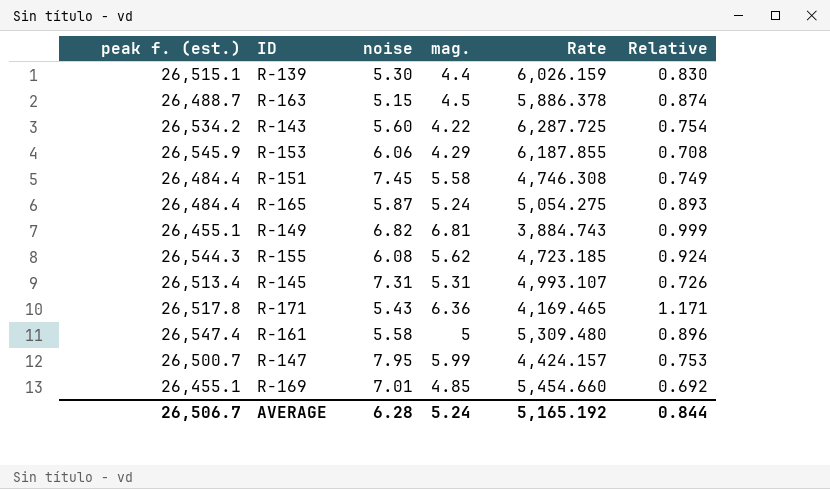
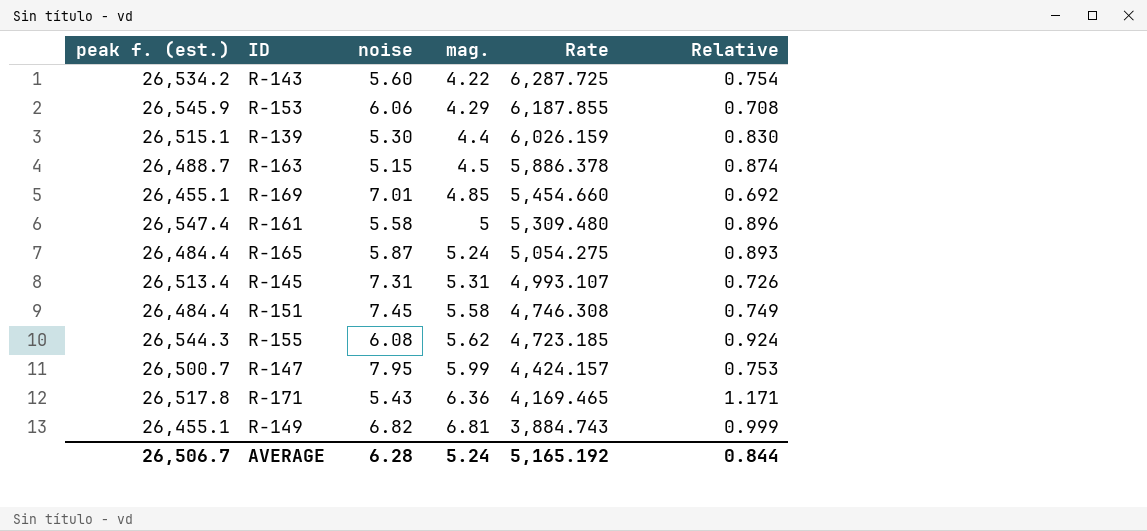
row order: none -> mag. ascending

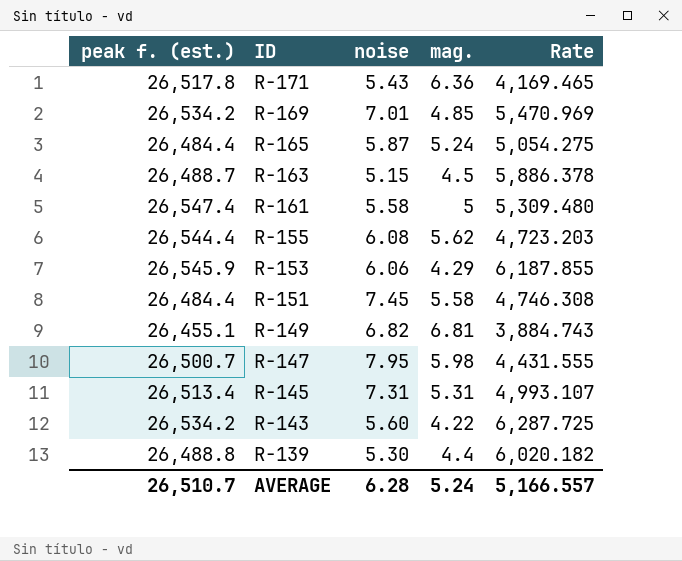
row order: mag. ascending -> ID descending
column Relative | formula: [mag.] / [noise] -> none
R-169 | peak f. (est.): 26,455.1 -> 26,534.2
R-169 | Rate: 5,454.660 -> 5,470.969
R-155 | peak f. (est.): 26,544.3 -> 26,544.4
R-155 | Rate: 4,723.185 -> 4,723.203
R-147 | mag.: 5.99 -> 5.98
R-147 | Rate: 4,424.157 -> 4,431.555
R-139 | peak f. (est.): 26,515.1 -> 26,488.8
R-139 | Rate: 6,026.159 -> 6,020.182
AVERAGE | peak f. (est.): 26,506.7 -> 26,510.7
AVERAGE | Rate: 5,165.192 -> 5,166.557

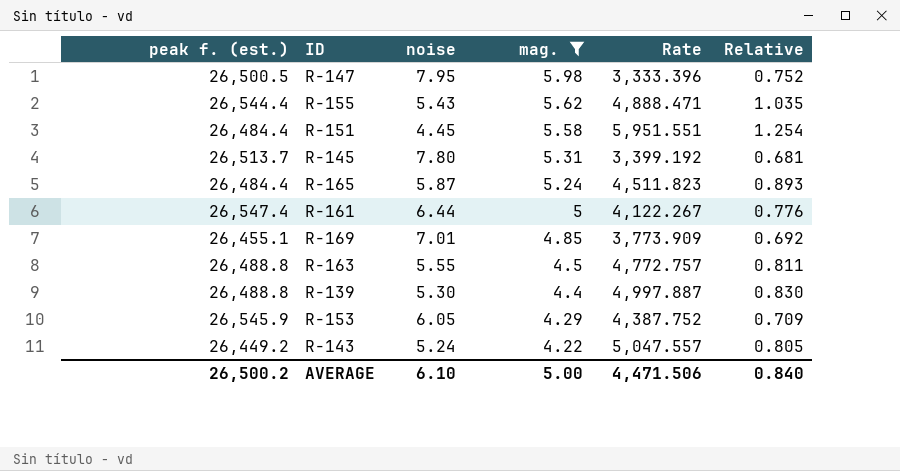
filter: none -> mag. <= 5.98
row order: ID descending -> mag. descending
column Rate | formula: [peak f. (est.)] / [mag.] -> [peak f. (est.)] / [noise]
column Relative | formula: none -> [mag.] / [noise]
R-147 | peak f. (est.): 26,500.7 -> 26,500.5
R-155 | noise: 6.08 -> 5.43
R-151 | noise: 7.45 -> 4.45
R-145 | peak f. (est.): 26,513.4 -> 26,513.7
R-145 | noise: 7.31 -> 7.80
R-161 | noise: 5.58 -> 6.44
R-169 | peak f. (est.): 26,534.2 -> 26,455.1
R-163 | peak f. (est.): 26,488.7 -> 26,488.8
R-163 | noise: 5.15 -> 5.55
R-153 | noise: 6.06 -> 6.05
R-143 | peak f. (est.): 26,534.2 -> 26,449.2
R-143 | noise: 5.60 -> 5.24
AVERAGE | peak f. (est.): 26,510.7 -> 26,500.2
AVERAGE | noise: 6.28 -> 6.10
AVERAGE | mag.: 5.24 -> 5.00
AVERAGE | Rate: 5,166.557 -> 4,471.506

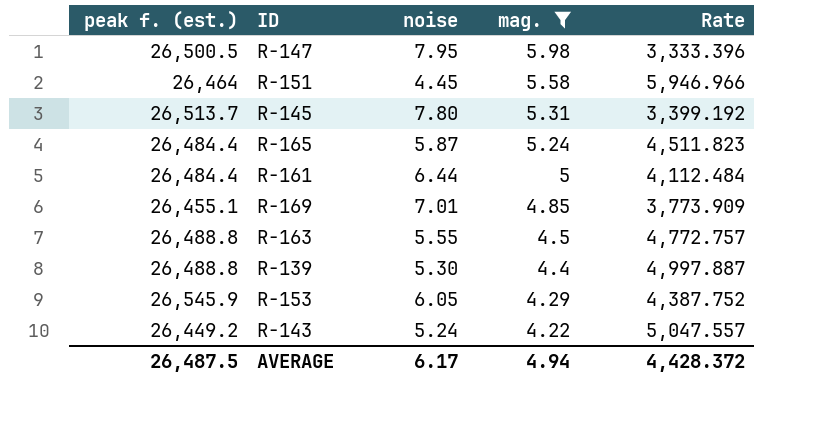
column Relative | formula: [mag.] / [noise] -> none
row R-155: 26,544.4 | 5.43 | 5.62 | 4,888.471 | 1.035 -> none
R-151 | peak f. (est.): 26,484.4 -> 26,464
R-151 | Rate: 5,951.551 -> 5,946.966
R-161 | peak f. (est.): 26,547.4 -> 26,484.4
R-161 | Rate: 4,122.267 -> 4,112.484
AVERAGE | peak f. (est.): 26,500.2 -> 26,487.5
AVERAGE | noise: 6.10 -> 6.17
AVERAGE | mag.: 5.00 -> 4.94
AVERAGE | Rate: 4,471.506 -> 4,428.372

